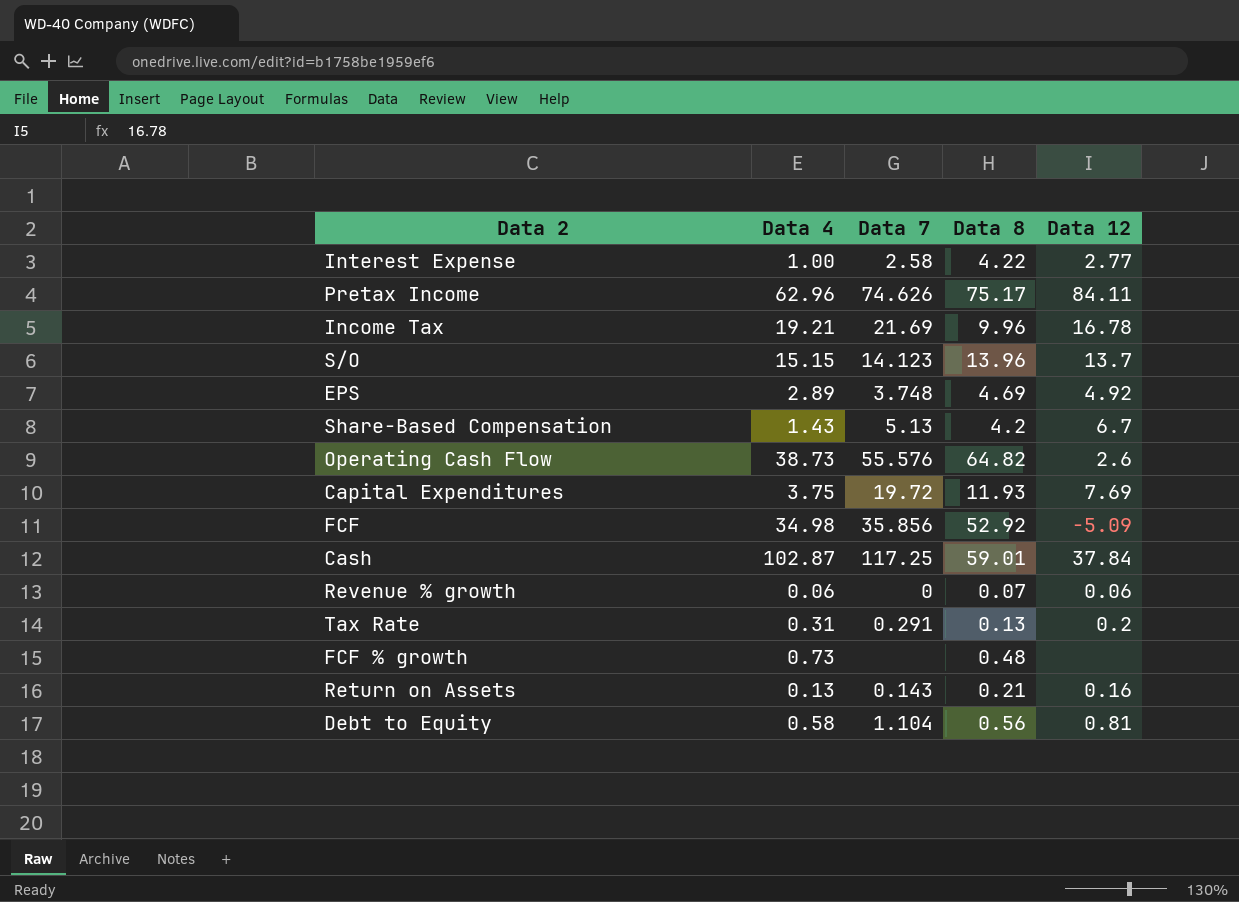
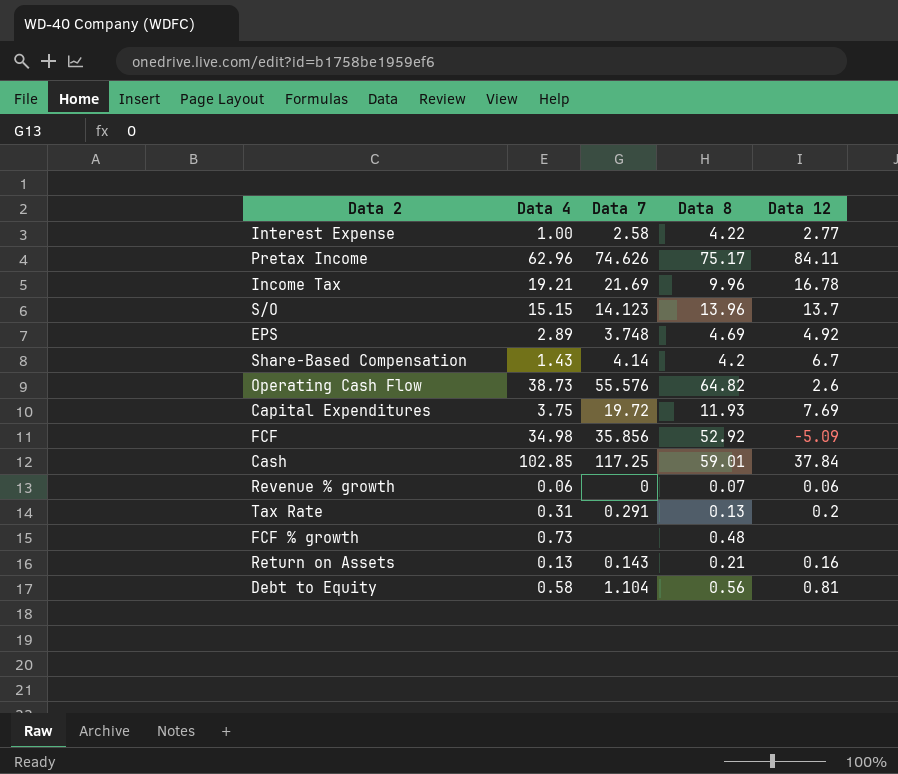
Share-Based Compensation | Data 7: 5.13 -> 4.14
Cash | Data 4: 102.87 -> 102.85

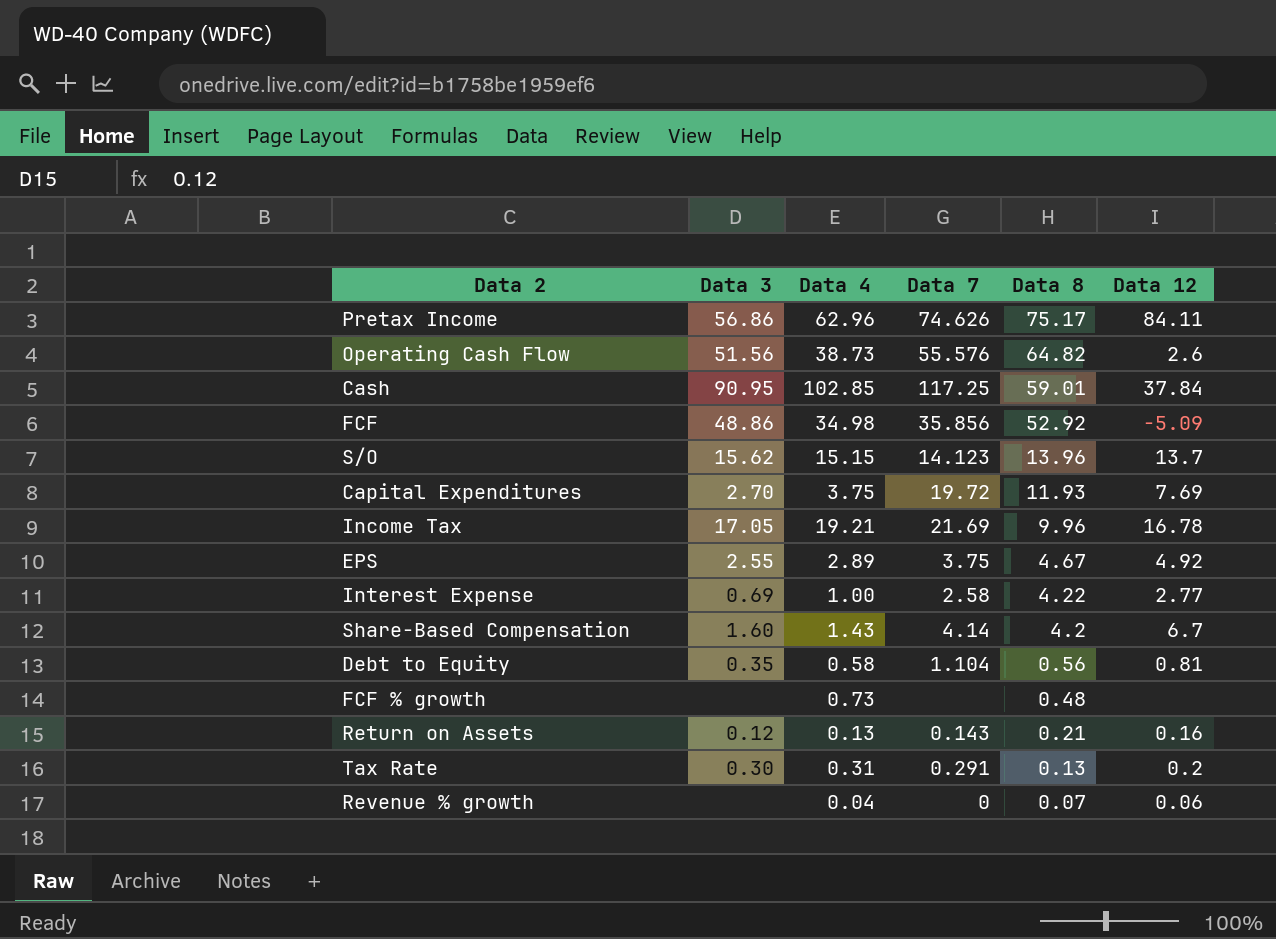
row order: none -> Data 8 descending
column Data 3 | position: none -> 2
EPS | Data 7: 3.748 -> 3.75
EPS | Data 8: 4.69 -> 4.67
Revenue % growth | Data 4: 0.06 -> 0.04

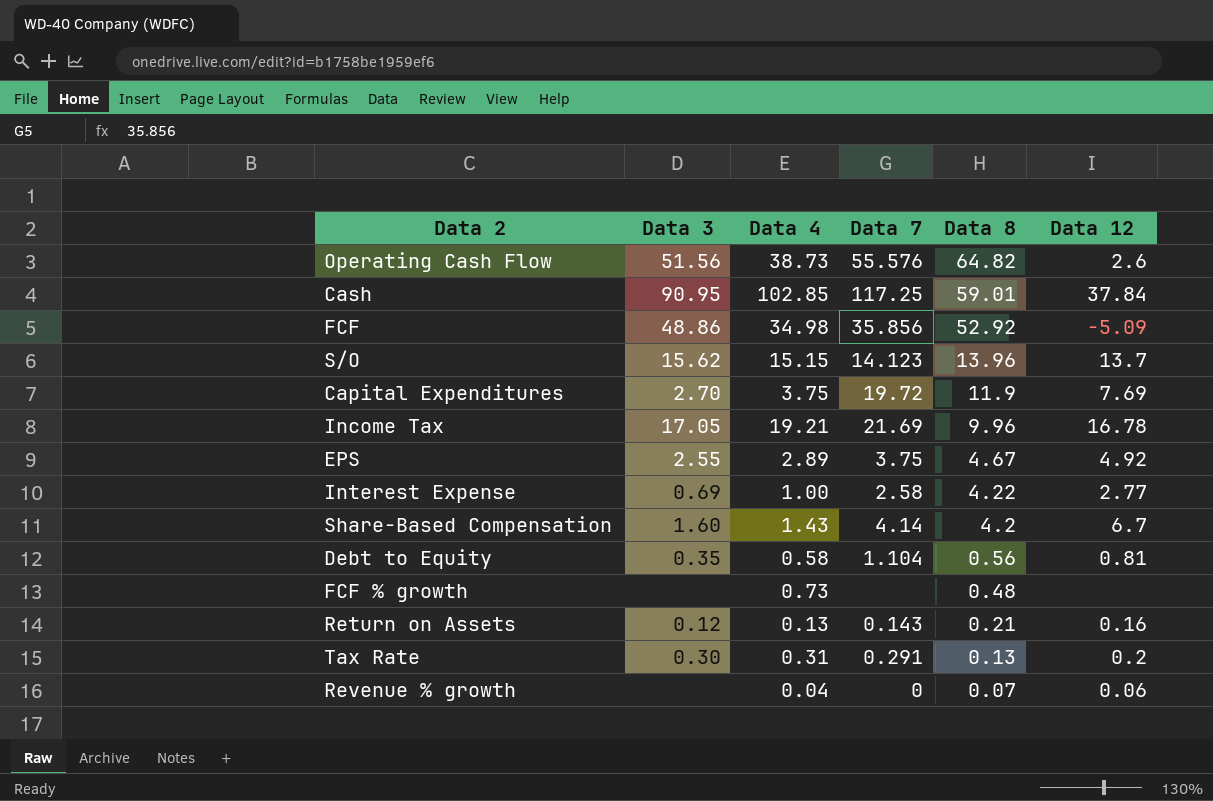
row Pretax Income: 56.86 | 62.96 | 74.626 | 75.17 | 84.11 -> none
Capital Expenditures | Data 8: 11.93 -> 11.9

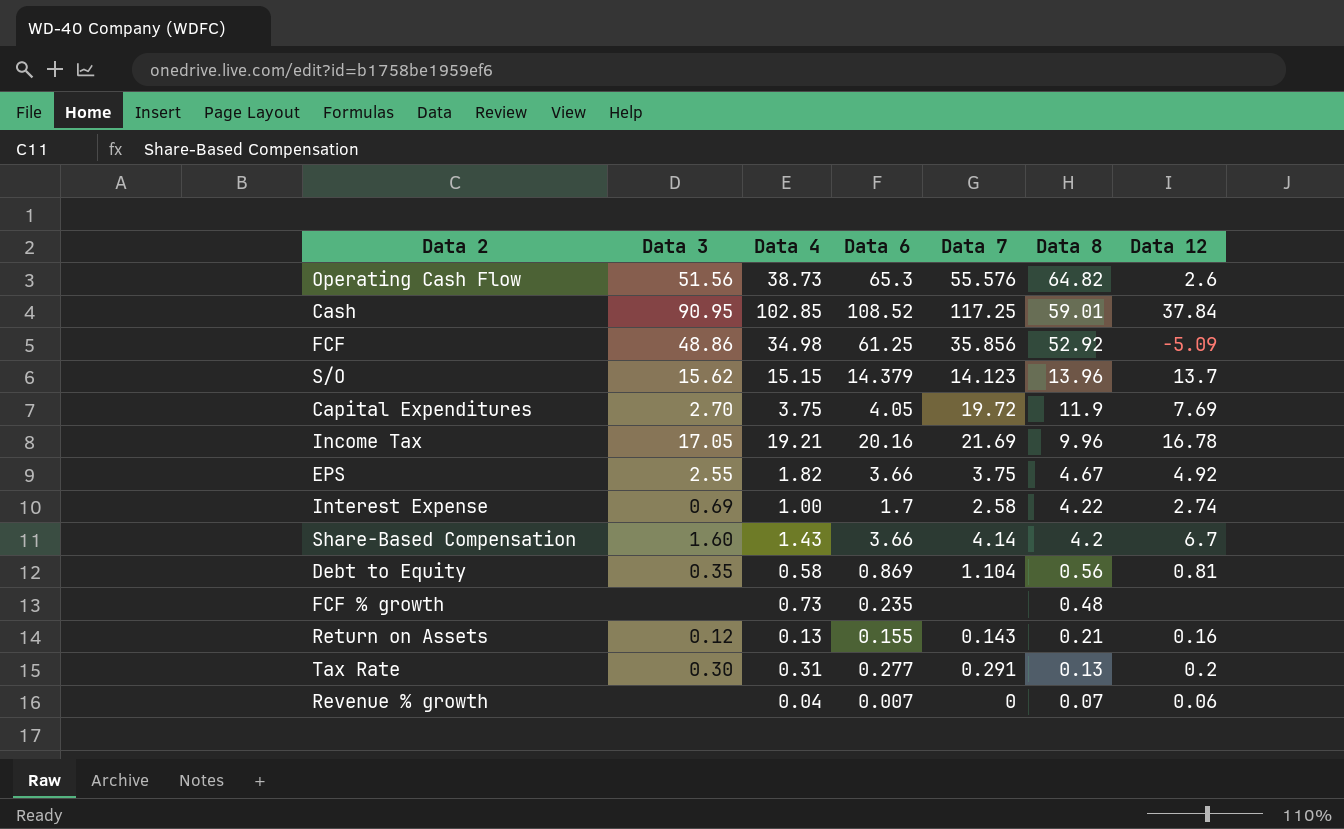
column Data 6 | position: none -> 4
EPS | Data 4: 2.89 -> 1.82
Interest Expense | Data 12: 2.77 -> 2.74

